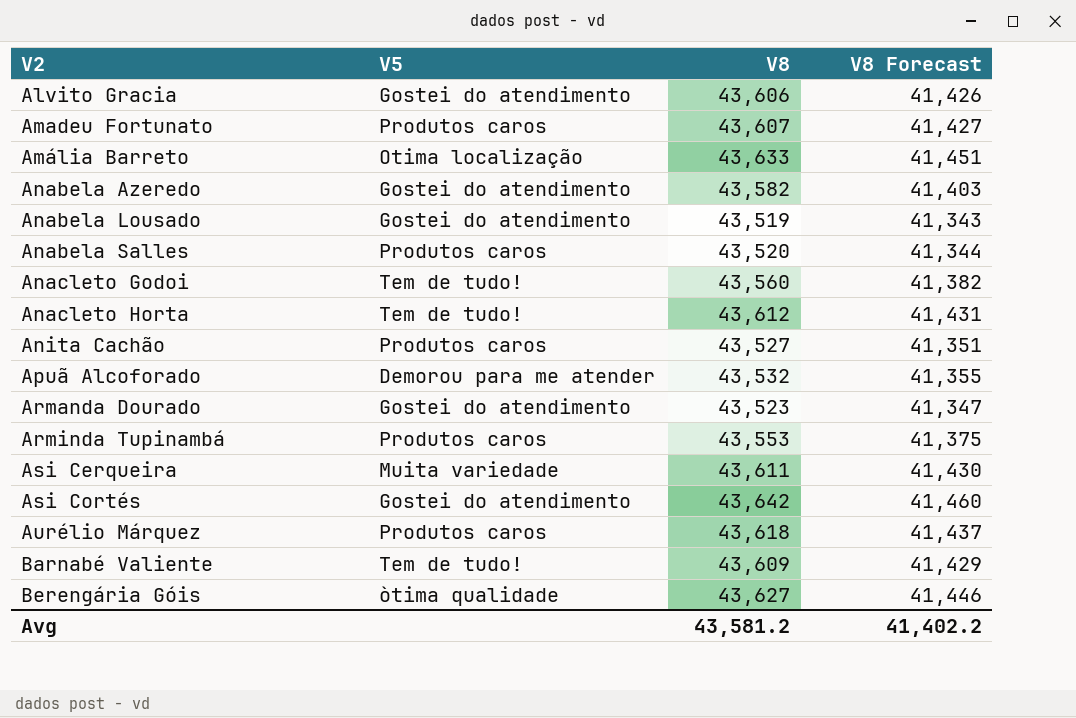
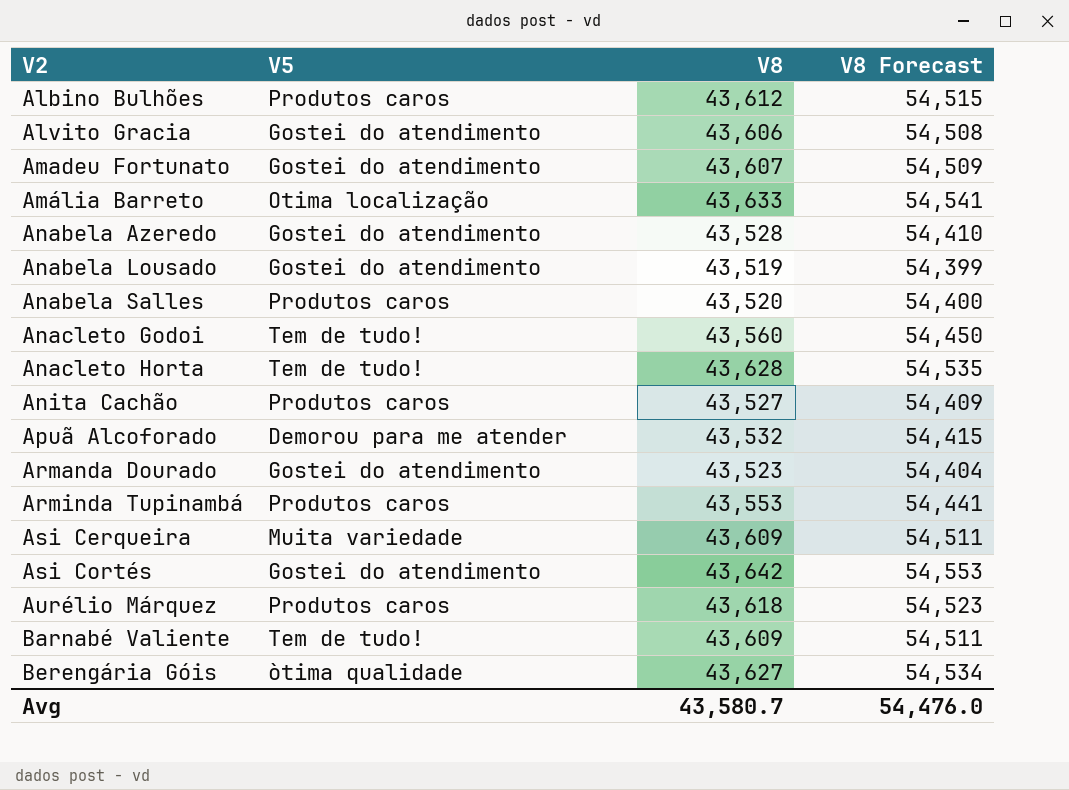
column V8 Forecast | formula: [V8] * 0.95 -> [V8] * 1.25
row Albino Bulhões: none -> Produtos caros | 43,612 | 54,515
Amadeu Fortunato | V5: Produtos caros -> Gostei do atendimento
Anabela Azeredo | V8: 43,582 -> 43,528
Anacleto Horta | V8: 43,612 -> 43,628
Asi Cerqueira | V8: 43,611 -> 43,609
Avg | V8: 43,581.2 -> 43,580.7
Avg | V8 Forecast: 41,402.2 -> 54,476.0

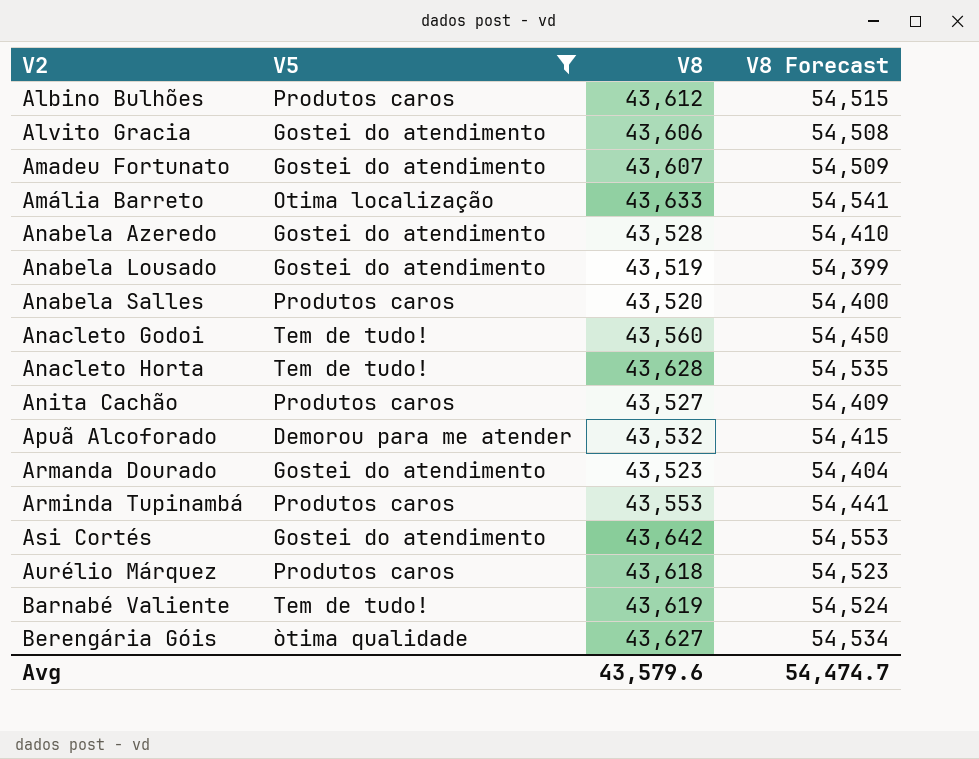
filter: none -> V5 != Muita variedade
Barnabé Valiente | V8: 43,609 -> 43,619
Barnabé Valiente | V8 Forecast: 54,511 -> 54,524
Avg | V8: 43,580.7 -> 43,579.6
Avg | V8 Forecast: 54,476.0 -> 54,474.7

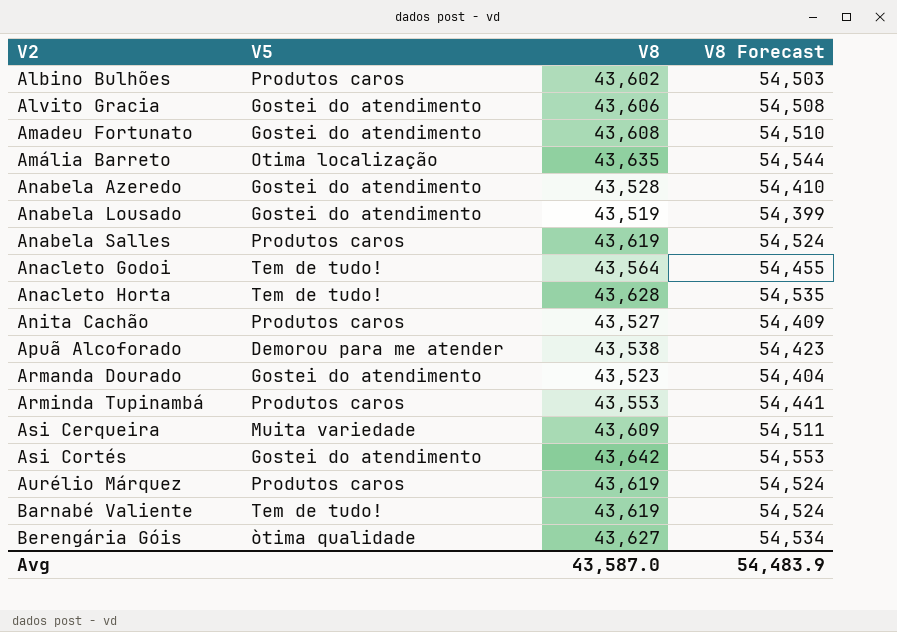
filter: V5 != Muita variedade -> none
Albino Bulhões | V8: 43,612 -> 43,602
Albino Bulhões | V8 Forecast: 54,515 -> 54,503
Amadeu Fortunato | V8: 43,607 -> 43,608
Amadeu Fortunato | V8 Forecast: 54,509 -> 54,510
Amália Barreto | V8: 43,633 -> 43,635
Amália Barreto | V8 Forecast: 54,541 -> 54,544
Anabela Salles | V8: 43,520 -> 43,619
Anabela Salles | V8 Forecast: 54,400 -> 54,524
Anacleto Godoi | V8: 43,560 -> 43,564
Anacleto Godoi | V8 Forecast: 54,450 -> 54,455
Apuã Alcoforado | V8: 43,532 -> 43,538
Apuã Alcoforado | V8 Forecast: 54,415 -> 54,423
Aurélio Márquez | V8: 43,618 -> 43,619
Aurélio Márquez | V8 Forecast: 54,523 -> 54,524
Avg | V8: 43,579.6 -> 43,587.0
Avg | V8 Forecast: 54,474.7 -> 54,483.9

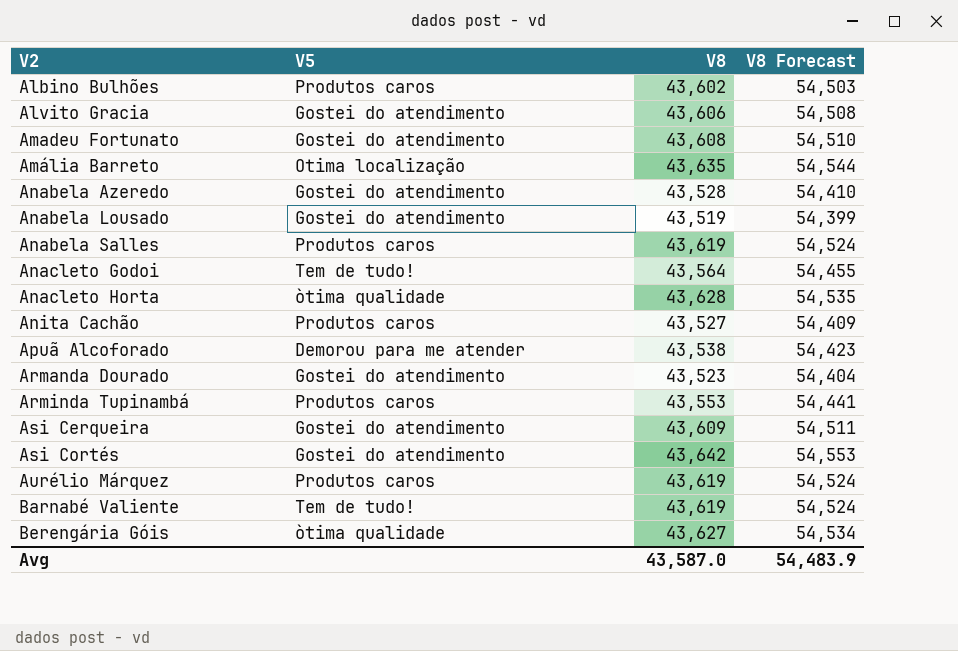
Anacleto Horta | V5: Tem de tudo! -> òtima qualidade
Asi Cerqueira | V5: Muita variedade -> Gostei do atendimento

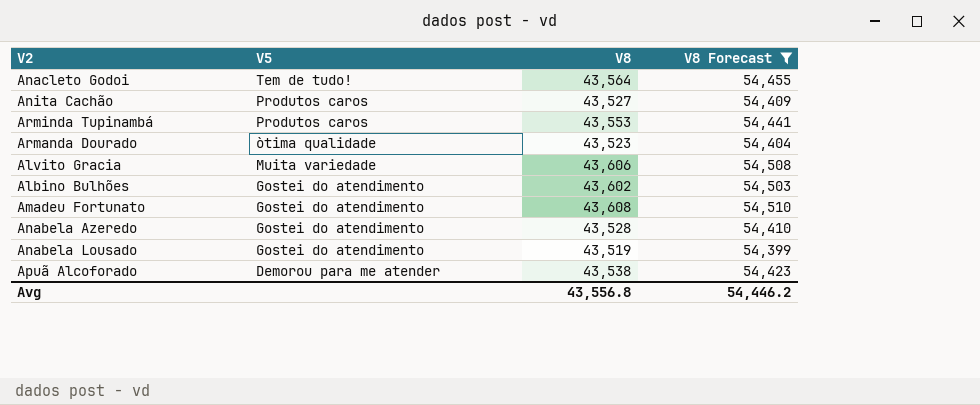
filter: none -> V8 Forecast <= 54,510
row order: V2 ascending -> V5 descending
Armanda Dourado | V5: Gostei do atendimento -> òtima qualidade
Alvito Gracia | V5: Gostei do atendimento -> Muita variedade
Albino Bulhões | V5: Produtos caros -> Gostei do atendimento
Avg | V8: 43,587.0 -> 43,556.8
Avg | V8 Forecast: 54,483.9 -> 54,446.2

